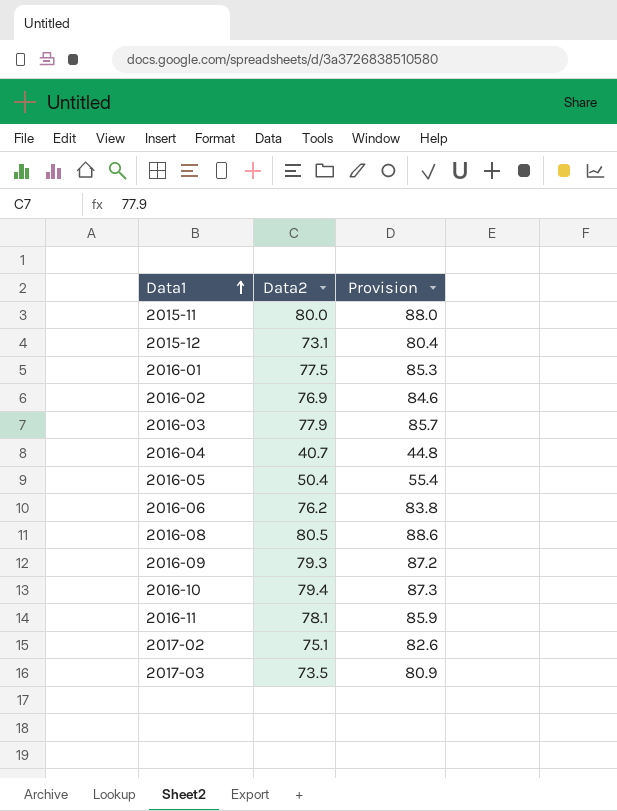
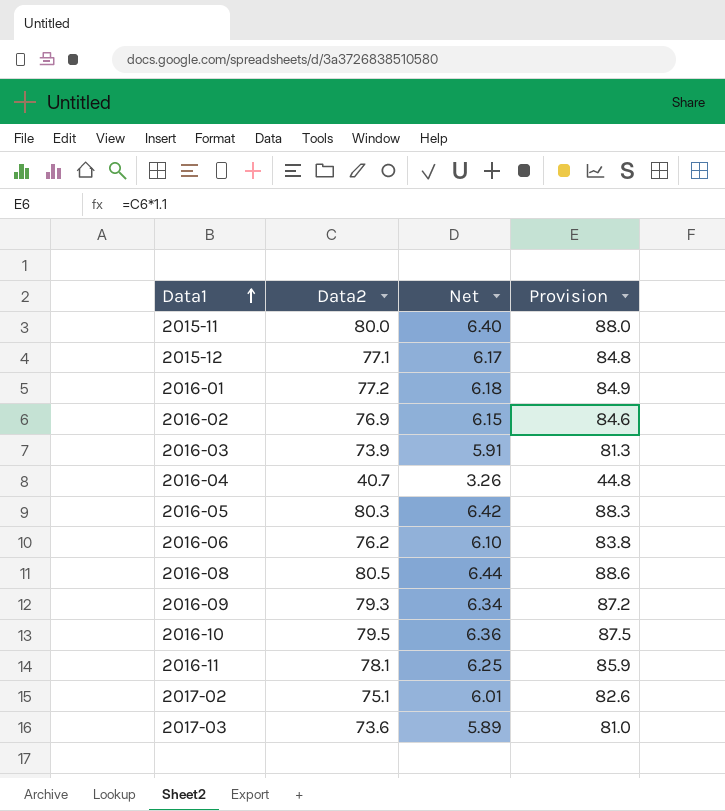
column Net | formula: none -> [Data2] * 0.08
2015-12 | Data2: 73.1 -> 77.1
2015-12 | Provision: 80.4 -> 84.8
2016-01 | Data2: 77.5 -> 77.2
2016-01 | Provision: 85.3 -> 84.9
2016-03 | Data2: 77.9 -> 73.9
2016-03 | Provision: 85.7 -> 81.3
2016-05 | Data2: 50.4 -> 80.3
2016-05 | Provision: 55.4 -> 88.3
2016-10 | Data2: 79.4 -> 79.5
2016-10 | Provision: 87.3 -> 87.5
2017-03 | Data2: 73.5 -> 73.6
2017-03 | Provision: 80.9 -> 81.0

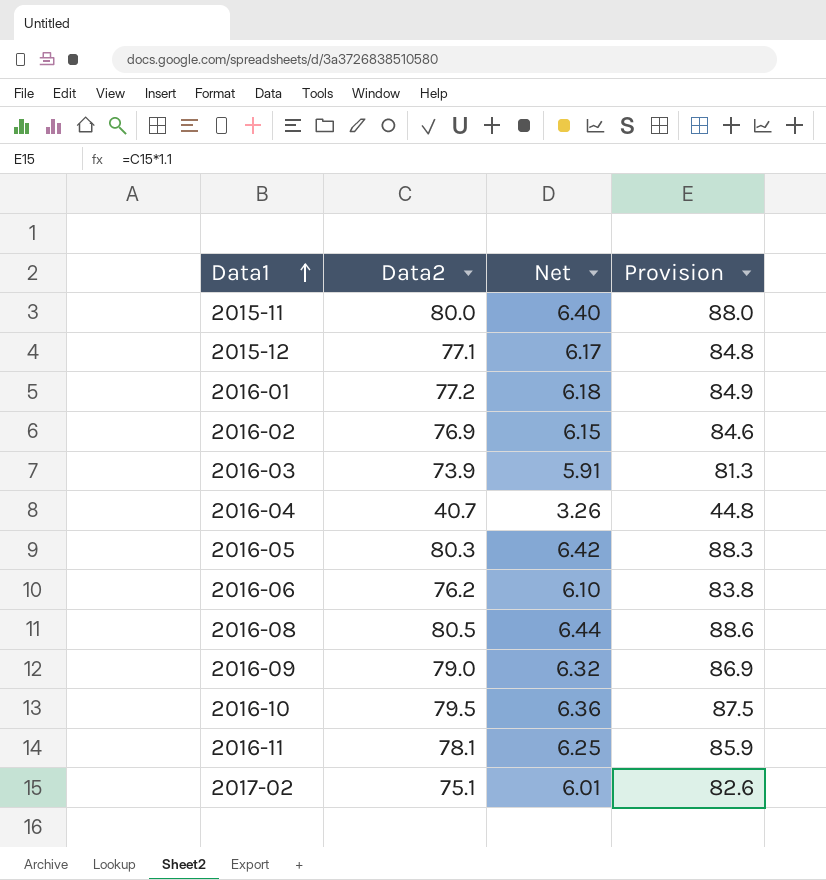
row 2017-03: 73.6 | 5.89 | 81.0 -> none
2016-09 | Data2: 79.3 -> 79.0
2016-09 | Net: 6.34 -> 6.32
2016-09 | Provision: 87.2 -> 86.9

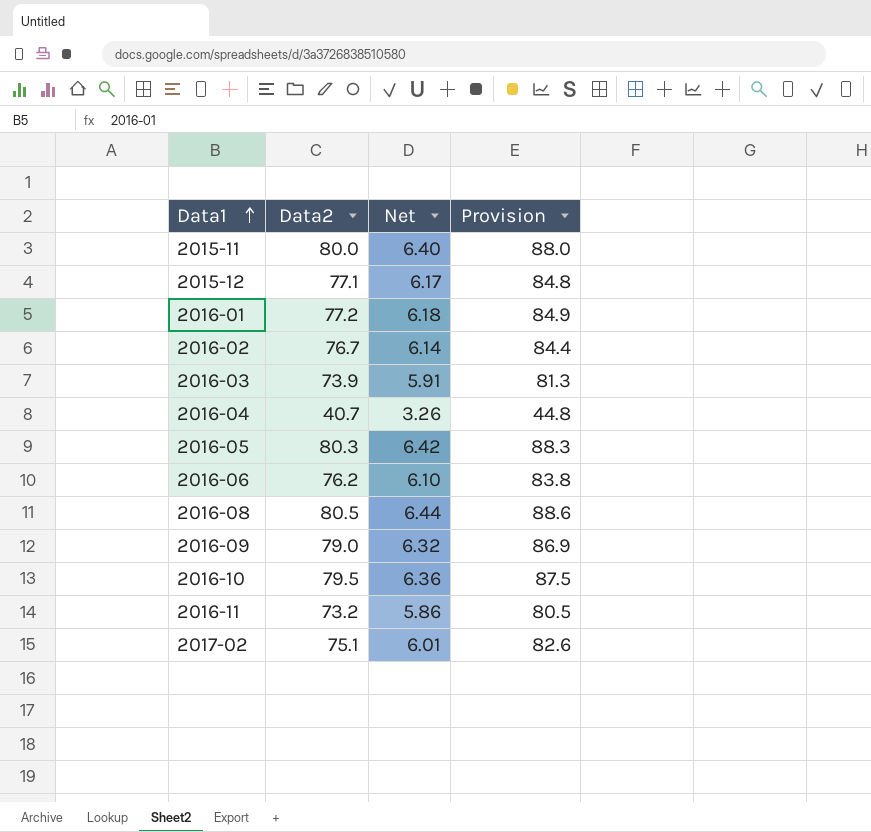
2016-02 | Data2: 76.9 -> 76.7
2016-02 | Net: 6.15 -> 6.14
2016-02 | Provision: 84.6 -> 84.4
2016-11 | Data2: 78.1 -> 73.2
2016-11 | Net: 6.25 -> 5.86
2016-11 | Provision: 85.9 -> 80.5

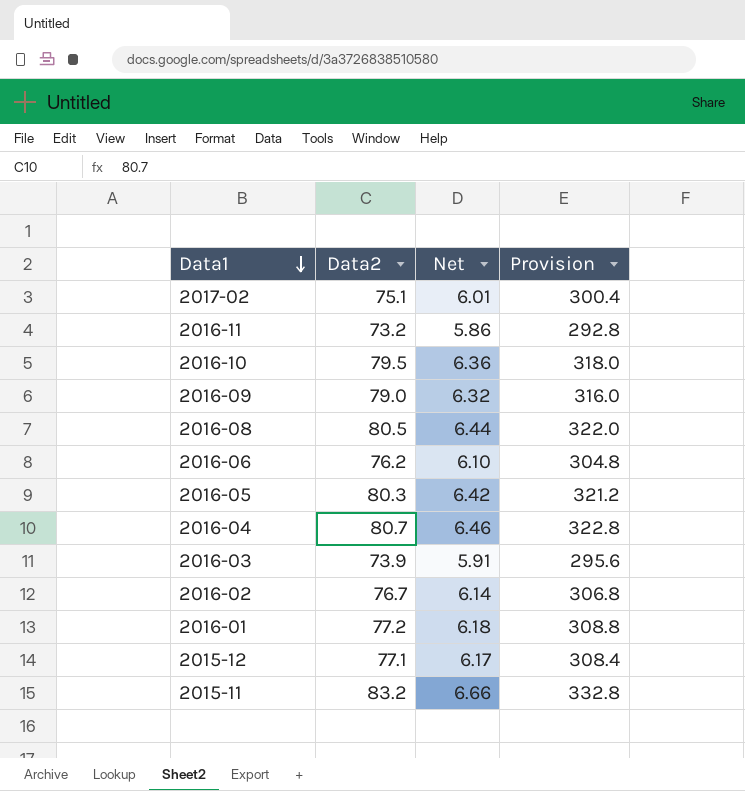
row order: Data1 ascending -> Data1 descending
column Provision | formula: [Data2] * 1.1 -> [Data2] * 4
2016-04 | Data2: 40.7 -> 80.7
2016-04 | Net: 3.26 -> 6.46
2015-11 | Data2: 80.0 -> 83.2
2015-11 | Net: 6.40 -> 6.66

